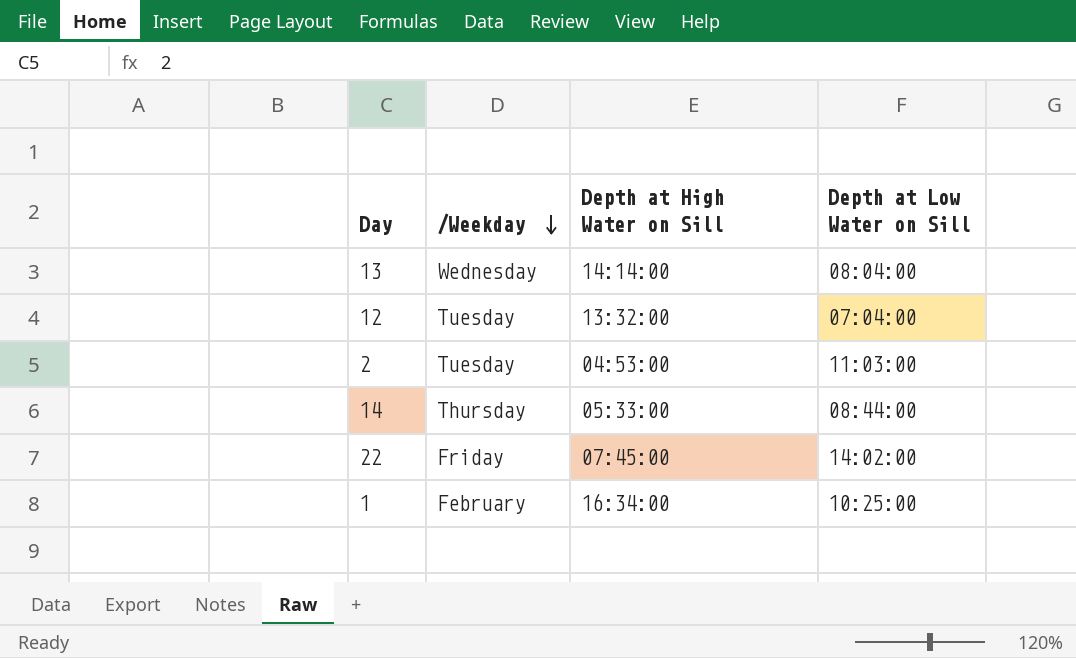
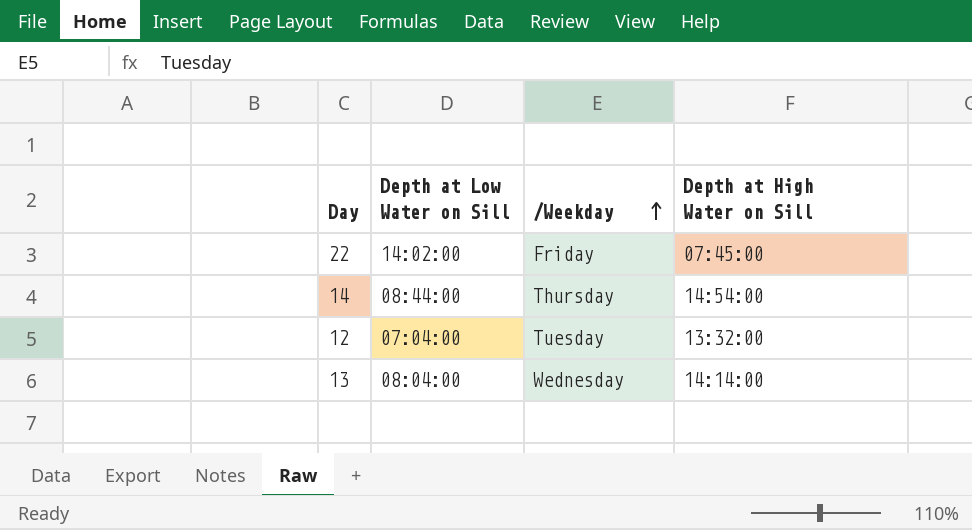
row order: /Weekday descending -> /Weekday ascending
column Depth at Low Water on Sill | position: 4 -> 2
row 2: Tuesday | 04:53:00 | 11:03:00 -> none
row 1: February | 16:34:00 | 10:25:00 -> none
14 | Depth at High Water on Sill: 05:33:00 -> 14:54:00

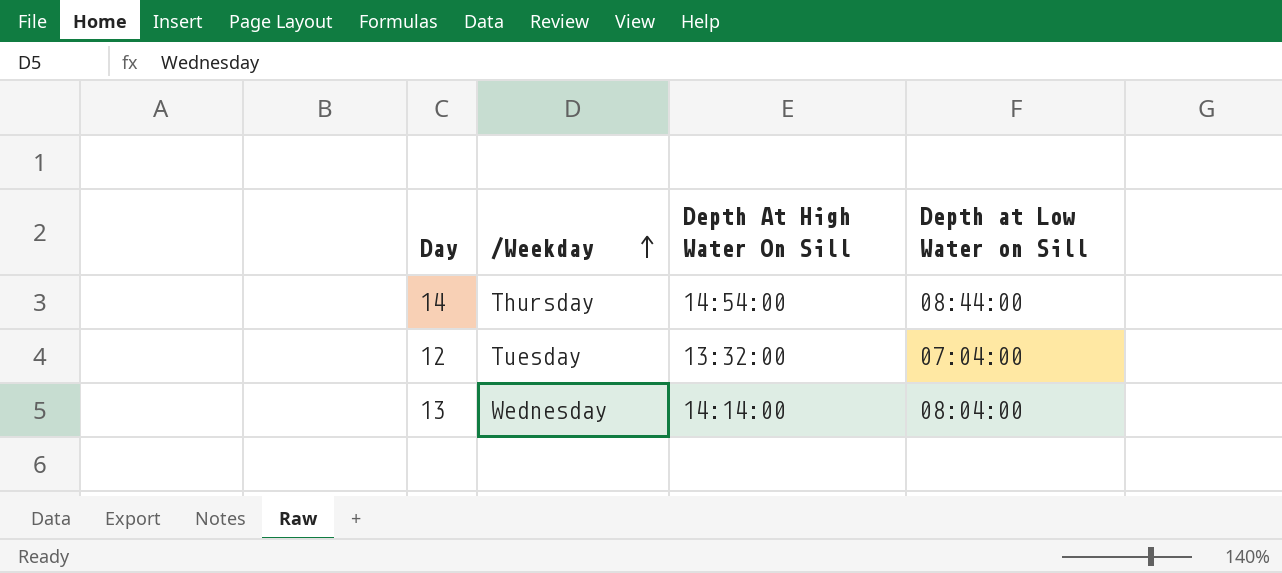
column name: Depth at High Water on Sill -> Depth At High Water On Sill
column Depth at Low Water on Sill | position: 2 -> 4
row 22: 14:02:00 | Friday | 07:45:00 -> none

